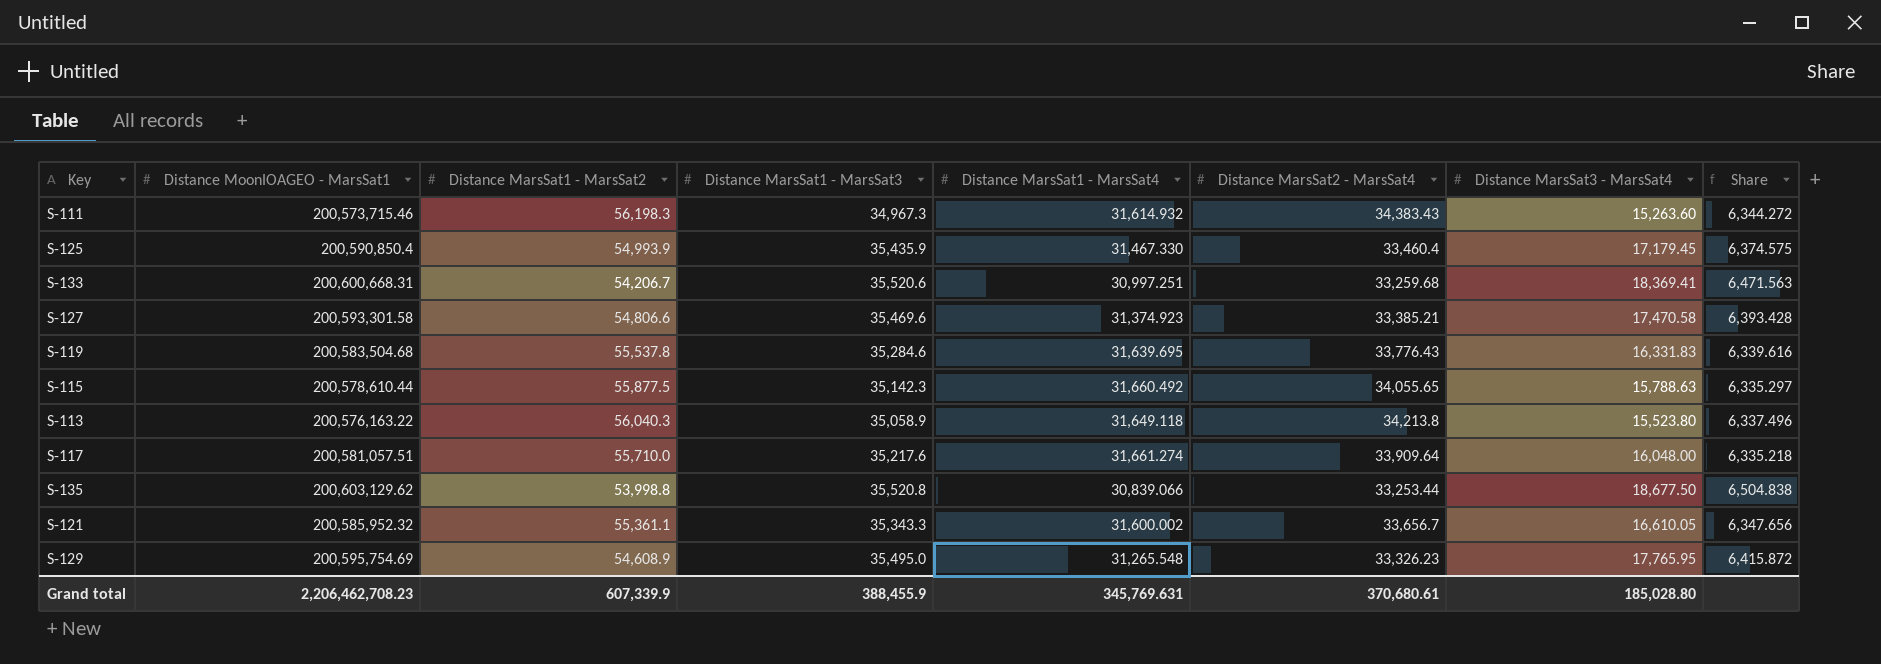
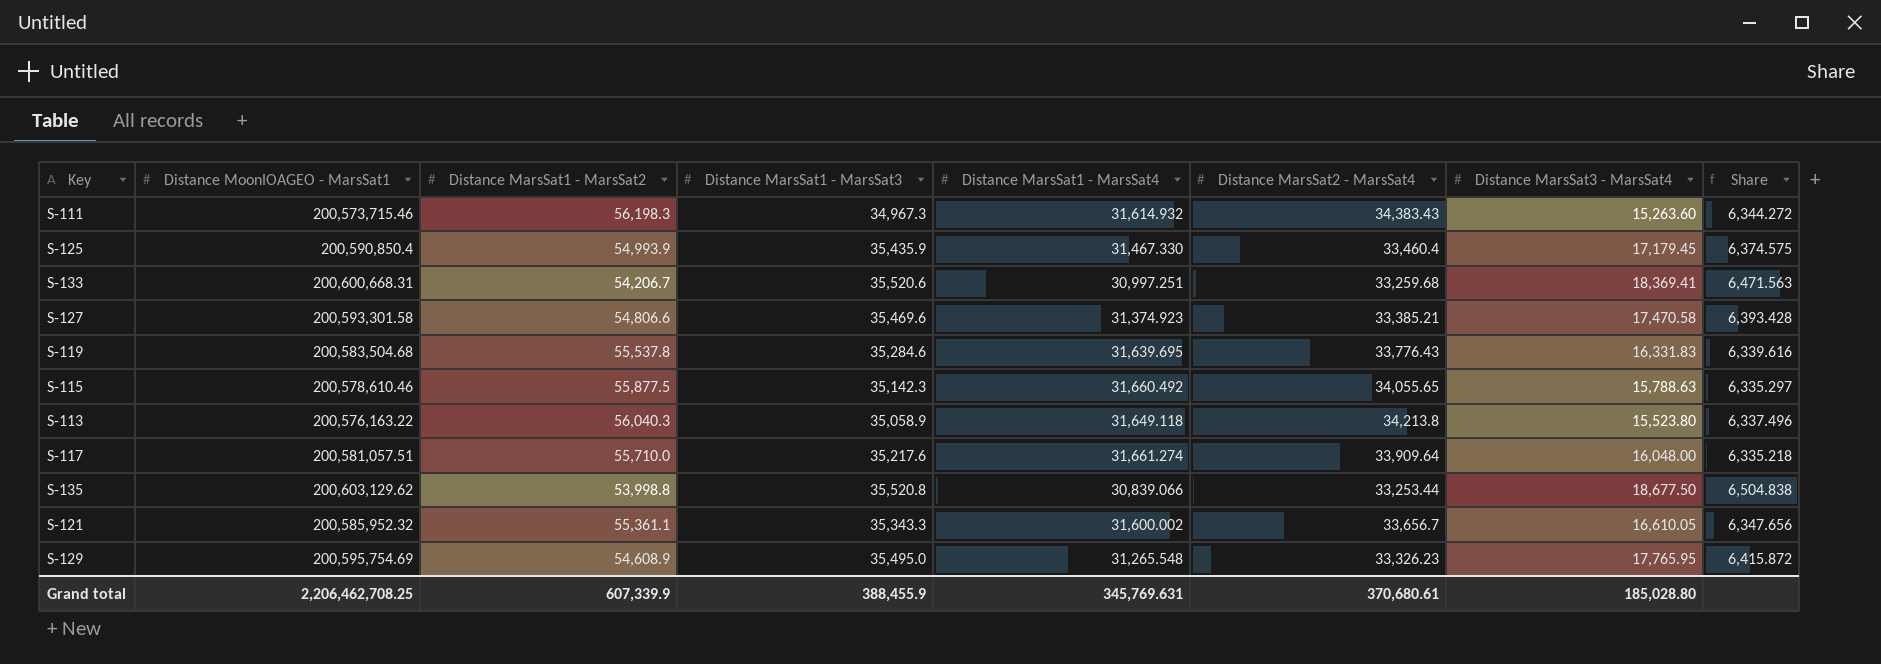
S-115 | Distance MoonIOAGEO - MarsSat1: 200,578,610.44 -> 200,578,610.46
Grand total | Distance MoonIOAGEO - MarsSat1: 2,206,462,708.23 -> 2,206,462,708.25

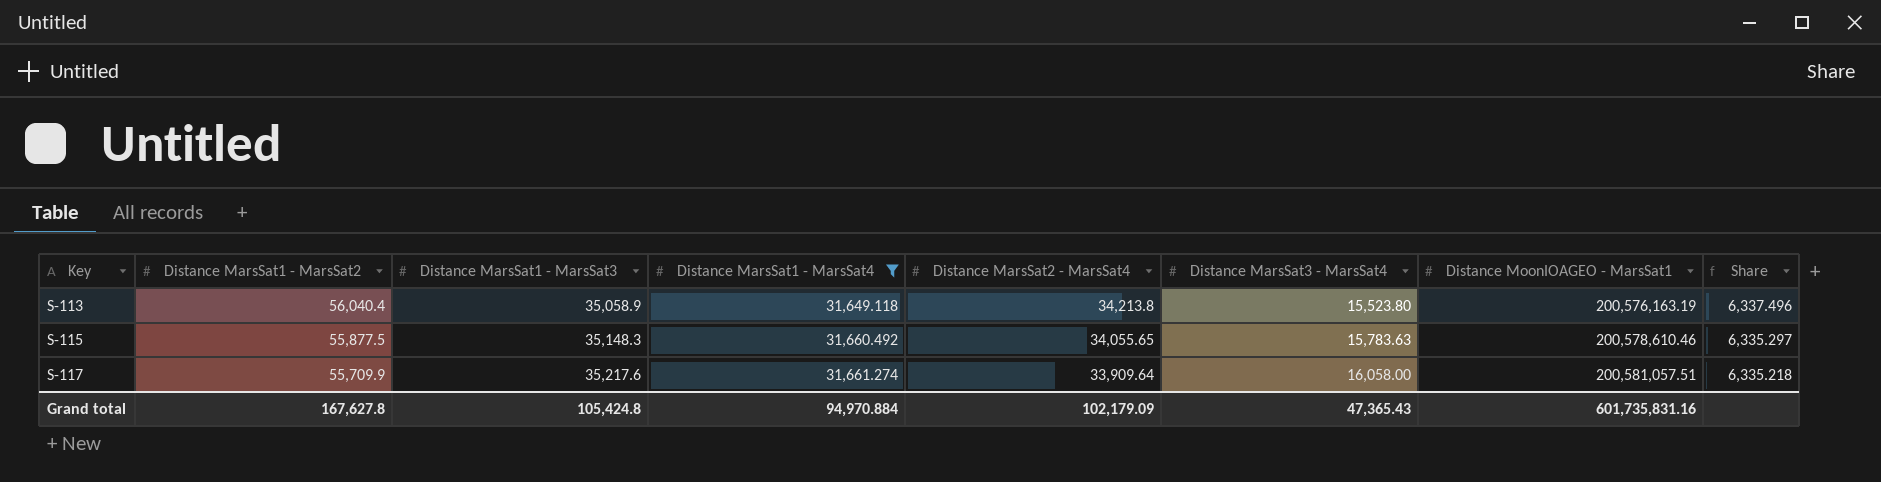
filter: none -> Distance MarsSat1 - MarsSat4 >= 31,649.118
row order: none -> Key ascending
column Distance MoonIOAGEO - MarsSat1 | position: 2 -> 7
S-113 | Distance MarsSat1 - MarsSat2: 56,040.3 -> 56,040.4
S-113 | Distance MoonIOAGEO - MarsSat1: 200,576,163.22 -> 200,576,163.19
S-115 | Distance MarsSat1 - MarsSat3: 35,142.3 -> 35,148.3
S-115 | Distance MarsSat3 - MarsSat4: 15,788.63 -> 15,783.63
S-117 | Distance MarsSat1 - MarsSat2: 55,710.0 -> 55,709.9
S-117 | Distance MarsSat3 - MarsSat4: 16,048.00 -> 16,058.00
Grand total | Distance MarsSat1 - MarsSat2: 607,339.9 -> 167,627.8
Grand total | Distance MarsSat1 - MarsSat3: 388,455.9 -> 105,424.8
Grand total | Distance MarsSat1 - MarsSat4: 345,769.631 -> 94,970.884
Grand total | Distance MarsSat2 - MarsSat4: 370,680.61 -> 102,179.09
Grand total | Distance MarsSat3 - MarsSat4: 185,028.80 -> 47,365.43
Grand total | Distance MoonIOAGEO - MarsSat1: 2,206,462,708.25 -> 601,735,831.16

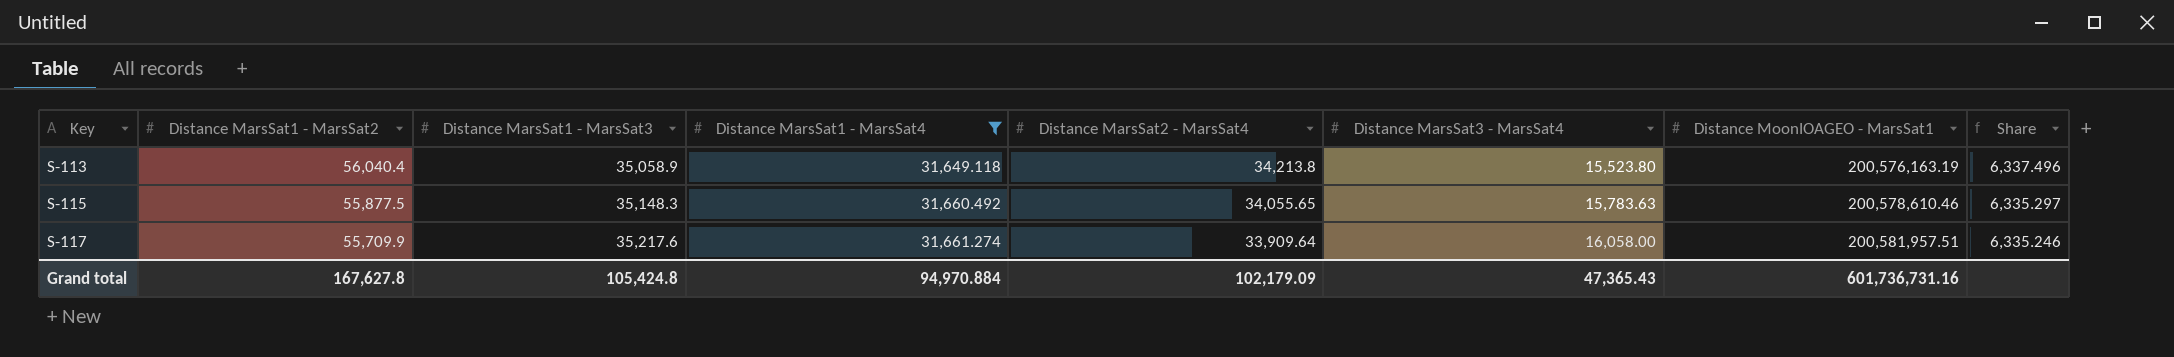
S-117 | Distance MoonIOAGEO - MarsSat1: 200,581,057.51 -> 200,581,957.51
S-117 | Share: 6,335.218 -> 6,335.246
Grand total | Distance MoonIOAGEO - MarsSat1: 601,735,831.16 -> 601,736,731.16

